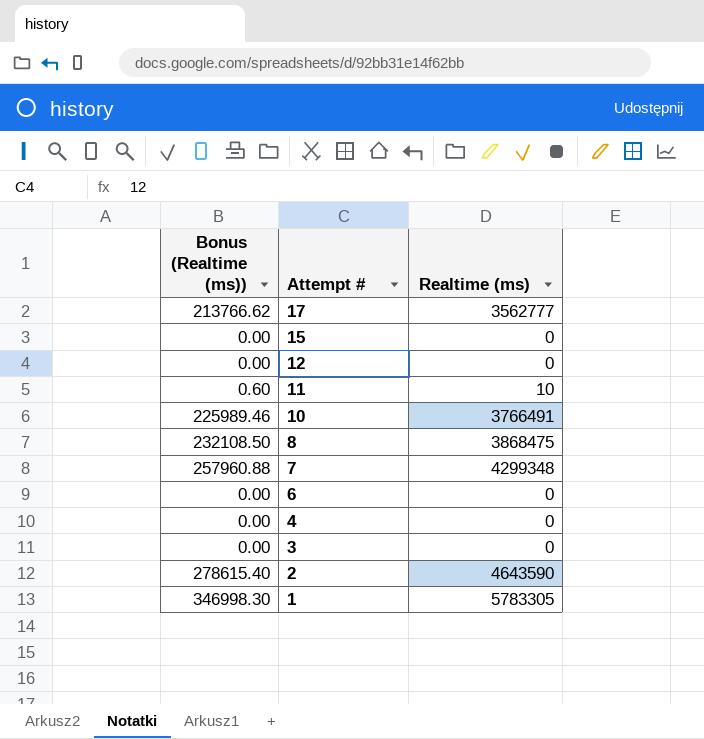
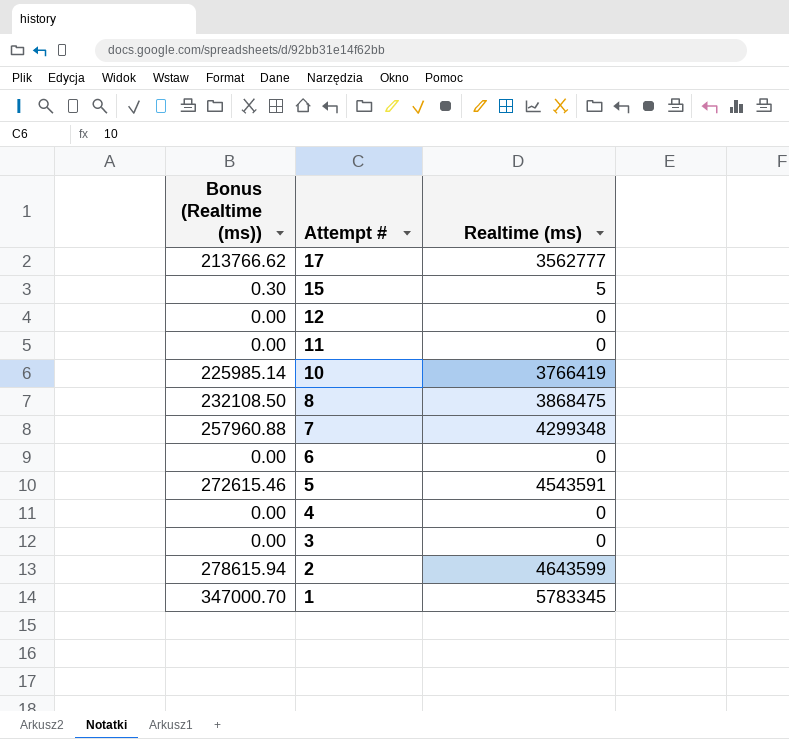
15 | Bonus (Realtime (ms)): 0.00 -> 0.30
15 | Realtime (ms): 0 -> 5
11 | Bonus (Realtime (ms)): 0.60 -> 0.00
11 | Realtime (ms): 10 -> 0
10 | Bonus (Realtime (ms)): 225989.46 -> 225985.14
10 | Realtime (ms): 3766491 -> 3766419
row 5: none -> 272615.46 | 4543591
2 | Bonus (Realtime (ms)): 278615.40 -> 278615.94
2 | Realtime (ms): 4643590 -> 4643599
1 | Bonus (Realtime (ms)): 346998.30 -> 347000.70
1 | Realtime (ms): 5783305 -> 5783345

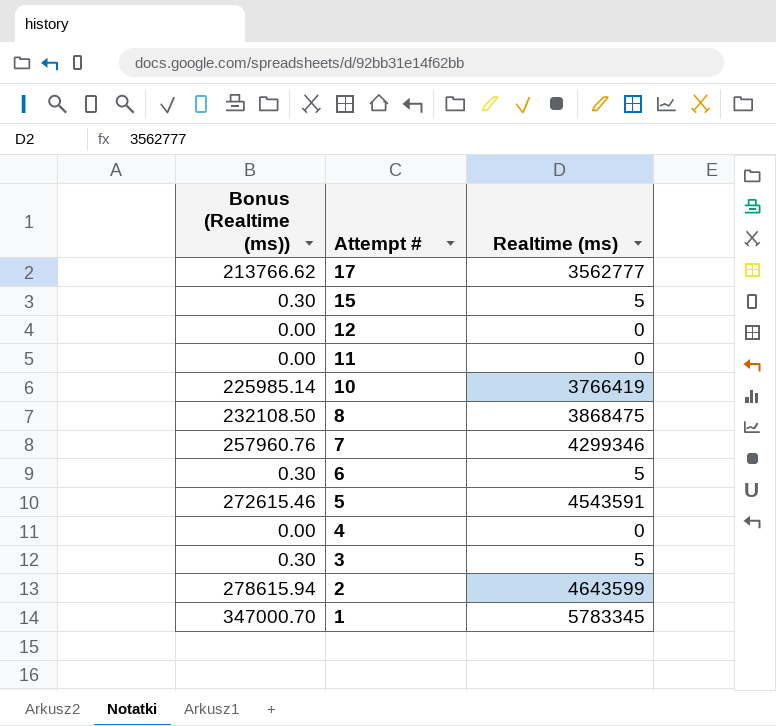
7 | Bonus (Realtime (ms)): 257960.88 -> 257960.76
7 | Realtime (ms): 4299348 -> 4299346
6 | Bonus (Realtime (ms)): 0.00 -> 0.30
6 | Realtime (ms): 0 -> 5
3 | Bonus (Realtime (ms)): 0.00 -> 0.30
3 | Realtime (ms): 0 -> 5

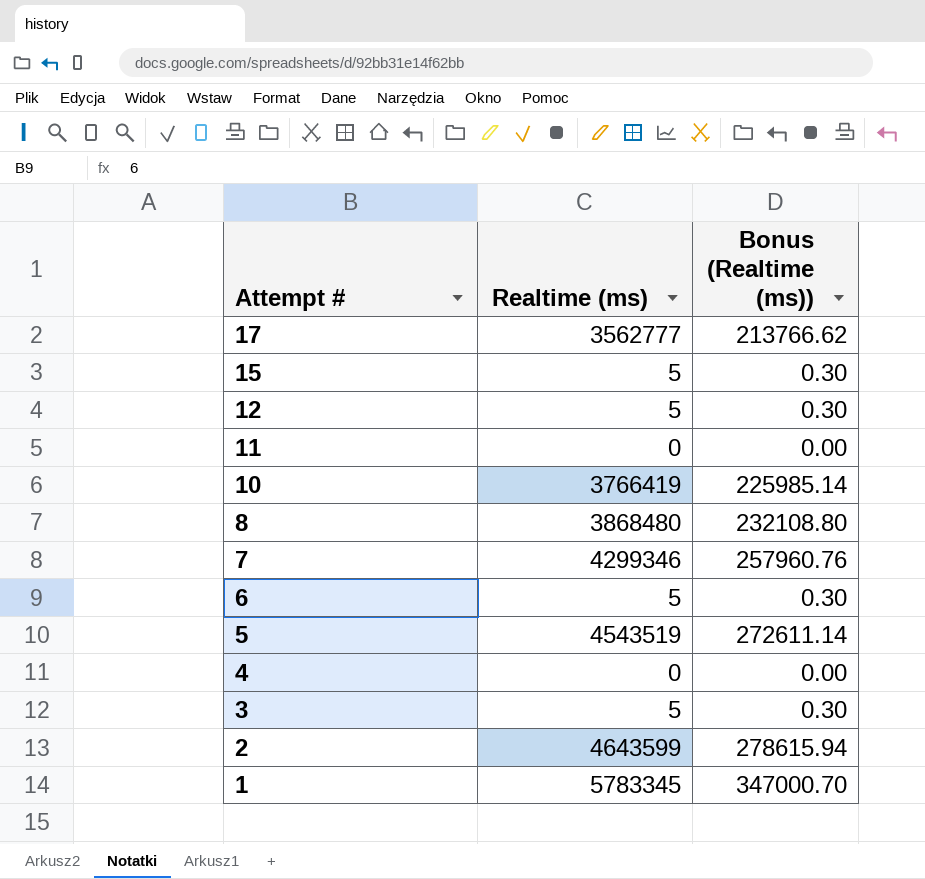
column Bonus (Realtime (ms)) | position: 1 -> 3
12 | Realtime (ms): 0 -> 5
12 | Bonus (Realtime (ms)): 0.00 -> 0.30
8 | Realtime (ms): 3868475 -> 3868480
8 | Bonus (Realtime (ms)): 232108.50 -> 232108.80
5 | Realtime (ms): 4543591 -> 4543519
5 | Bonus (Realtime (ms)): 272615.46 -> 272611.14

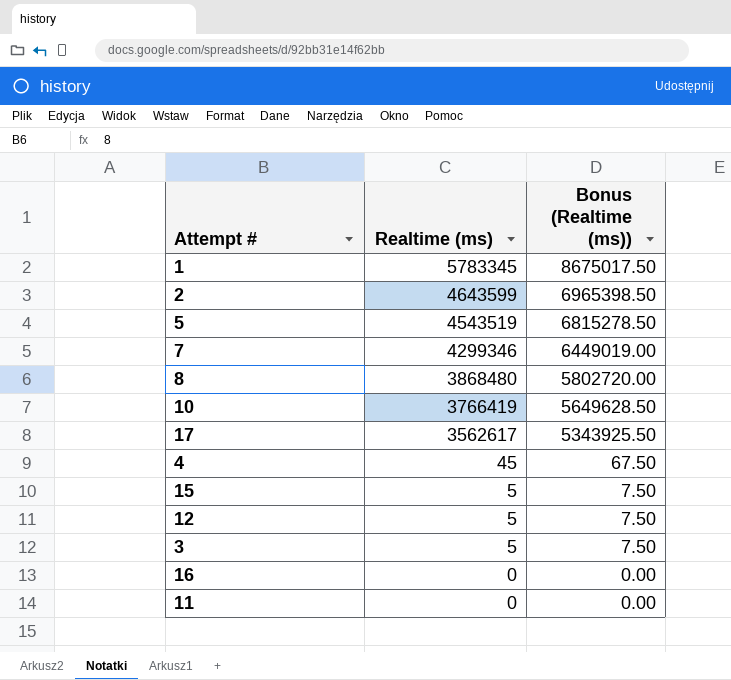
row order: Attempt # descending -> Realtime (ms) descending
column Bonus (Realtime (ms)) | formula: [Realtime (ms)] * 0.06 -> [Realtime (ms)] * 1.5
row 6: 5 | 0.30 -> none
17 | Realtime (ms): 3562777 -> 3562617
4 | Realtime (ms): 0 -> 45
row 16: none -> 0 | 0.00

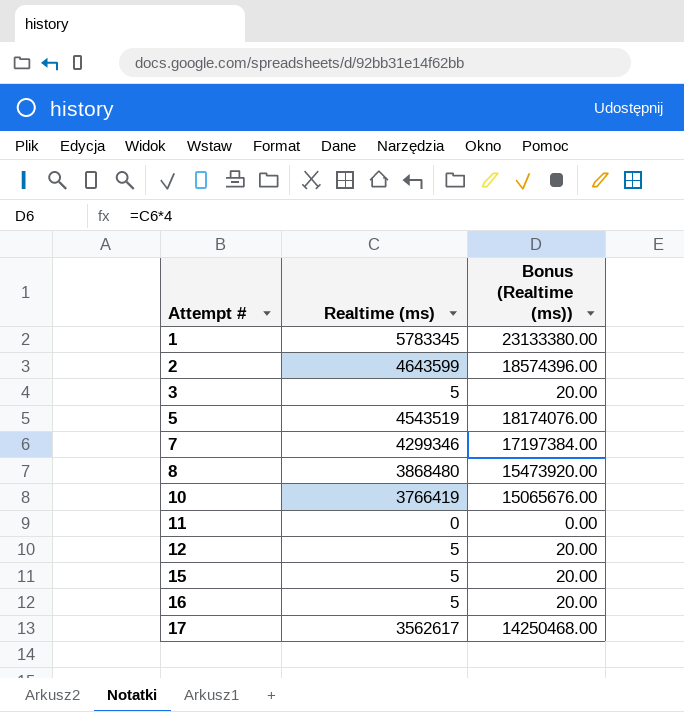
row order: Realtime (ms) descending -> Attempt # ascending
column Bonus (Realtime (ms)) | formula: [Realtime (ms)] * 1.5 -> [Realtime (ms)] * 4
row 4: 45 | 67.50 -> none
16 | Realtime (ms): 0 -> 5

